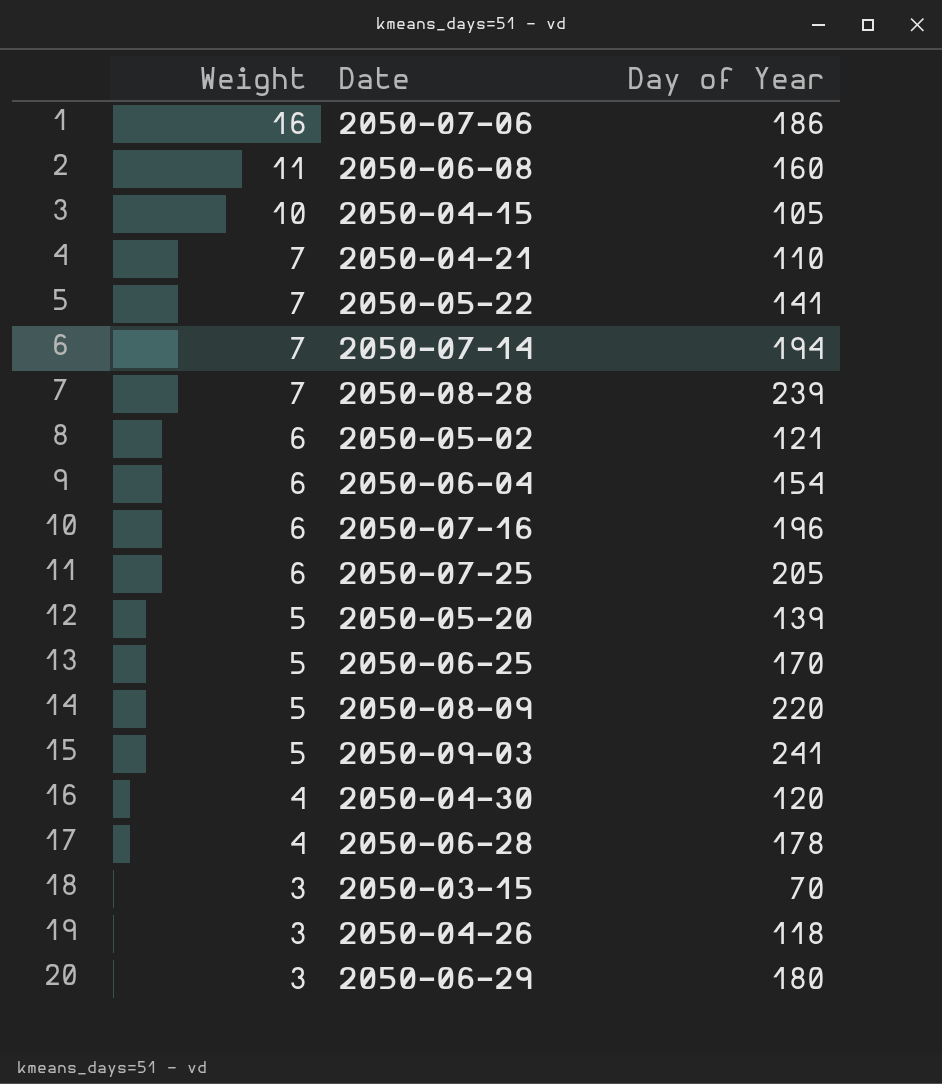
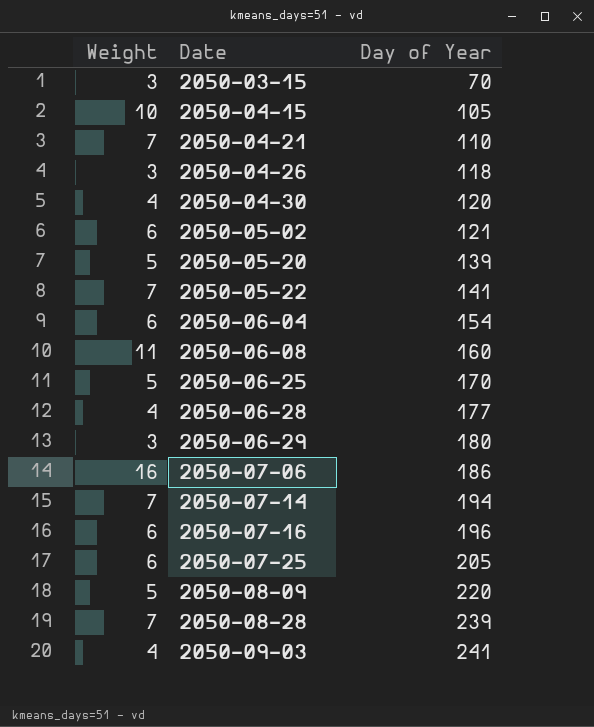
row order: Weight descending -> Date ascending
2050-06-28 | Day of Year: 178 -> 177
2050-09-03 | Weight: 5 -> 4

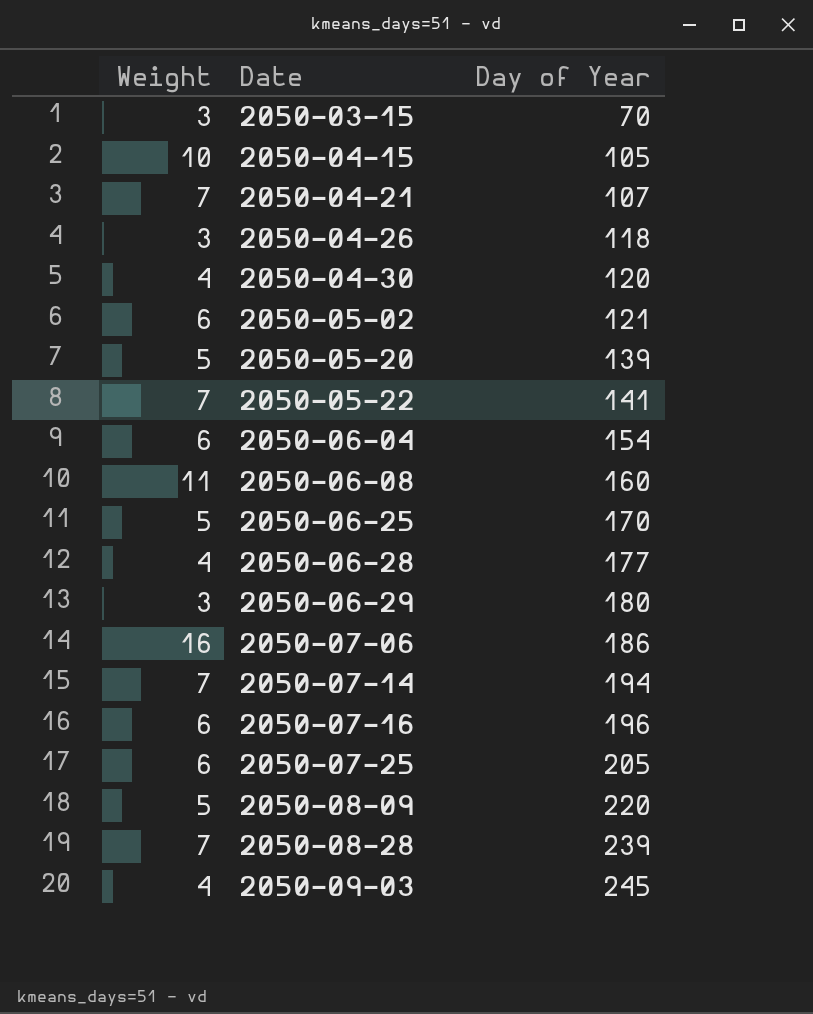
2050-04-21 | Day of Year: 110 -> 107
2050-09-03 | Day of Year: 241 -> 245

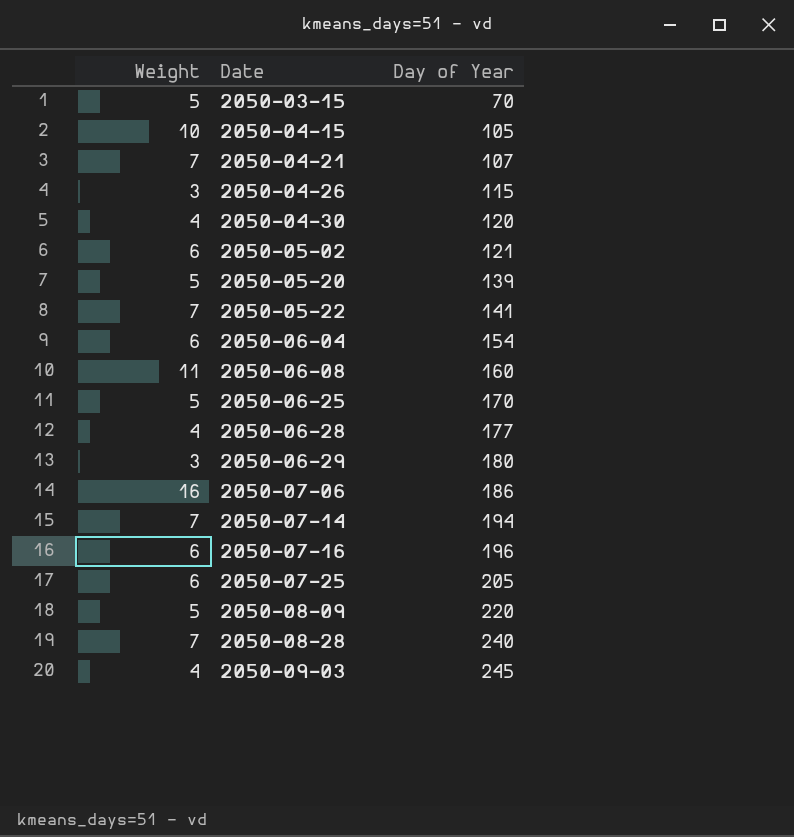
2050-03-15 | Weight: 3 -> 5
2050-04-26 | Day of Year: 118 -> 115
2050-08-28 | Day of Year: 239 -> 240

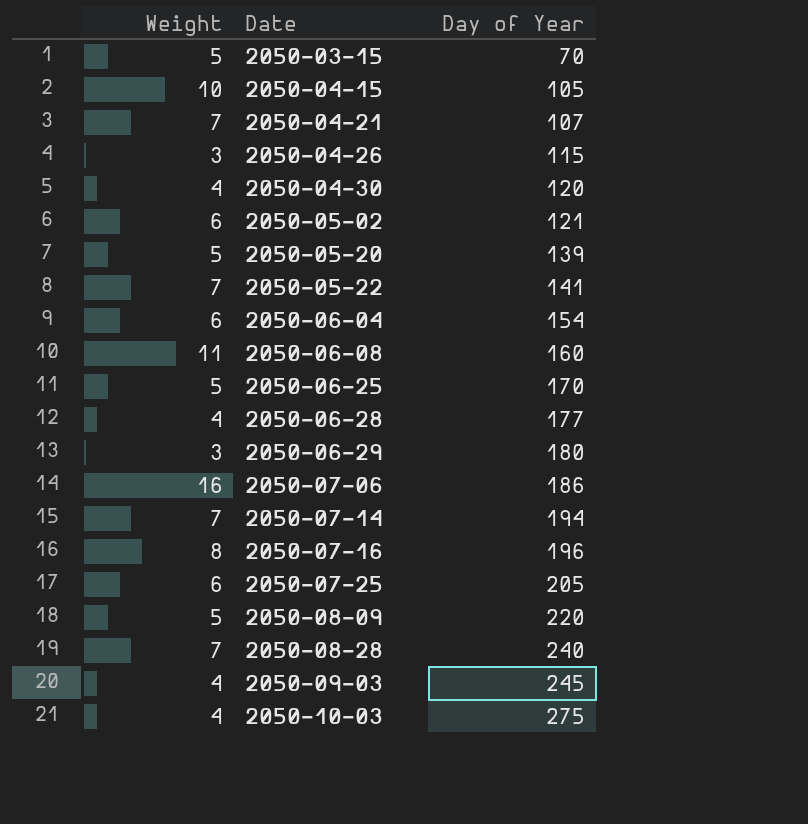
2050-07-16 | Weight: 6 -> 8
row 2050-10-03: none -> 4 | 275

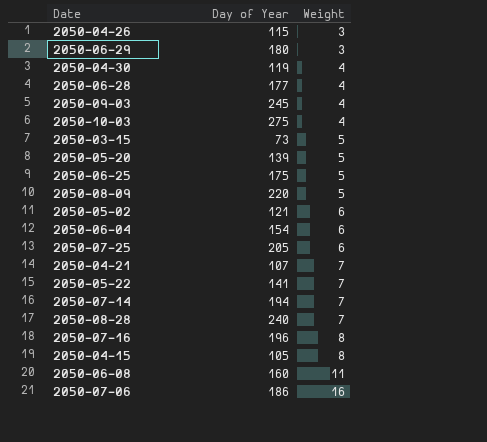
row order: Date ascending -> Weight ascending
column Weight | position: 1 -> 3
2050-04-30 | Day of Year: 120 -> 119
2050-03-15 | Day of Year: 70 -> 73
2050-06-25 | Day of Year: 170 -> 175
2050-04-15 | Weight: 10 -> 8

